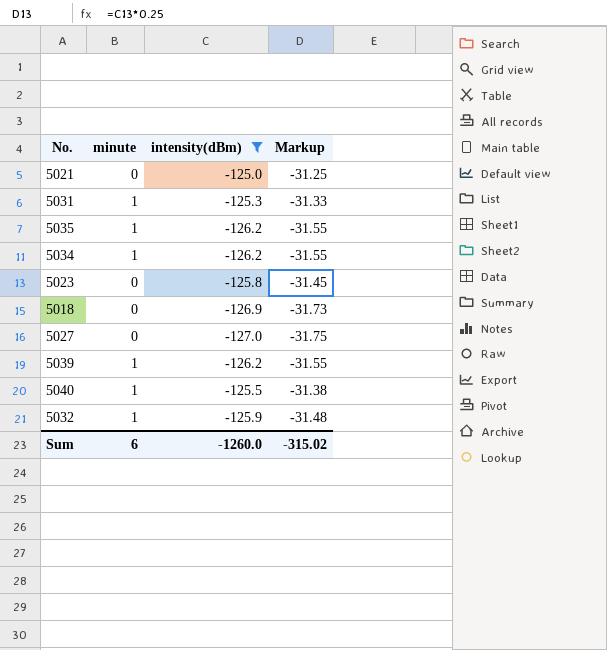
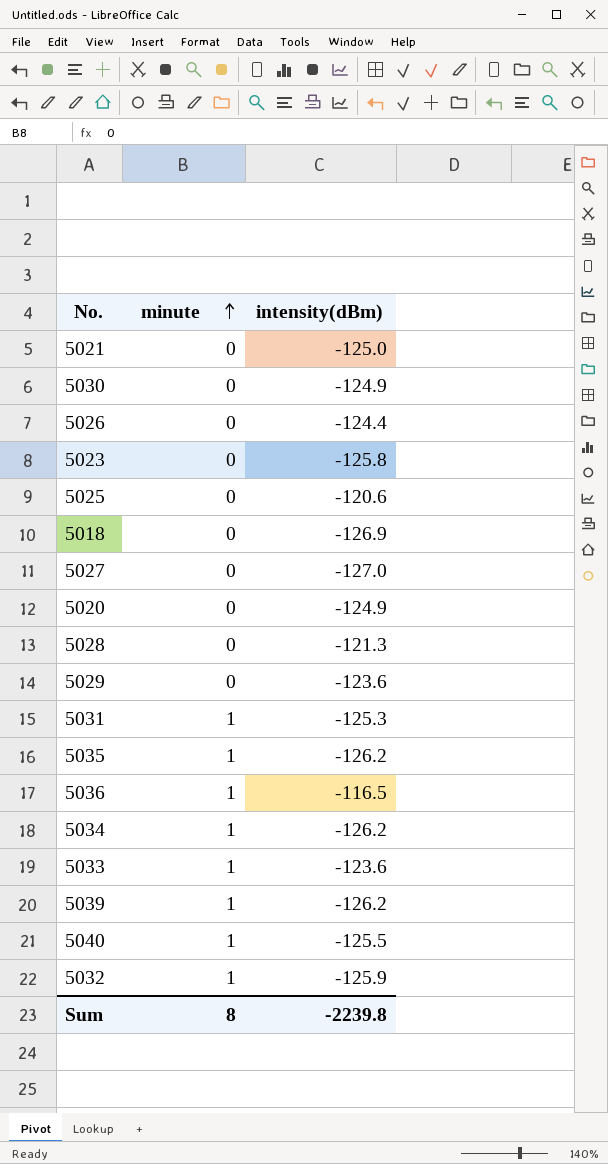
filter: intensity(dBm) <= -125.0 -> none
row order: none -> minute ascending
column Markup | formula: [intensity(dBm)] * 0.25 -> none
Sum | minute: 6 -> 8
Sum | intensity(dBm): -1260.0 -> -2239.8

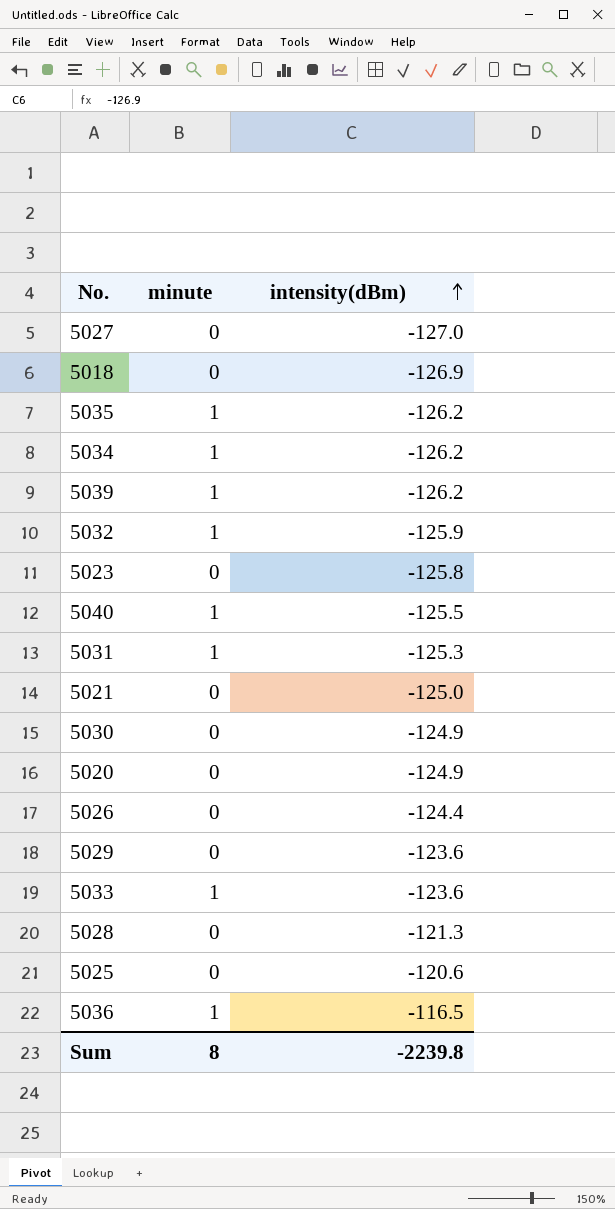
row order: minute ascending -> intensity(dBm) ascending

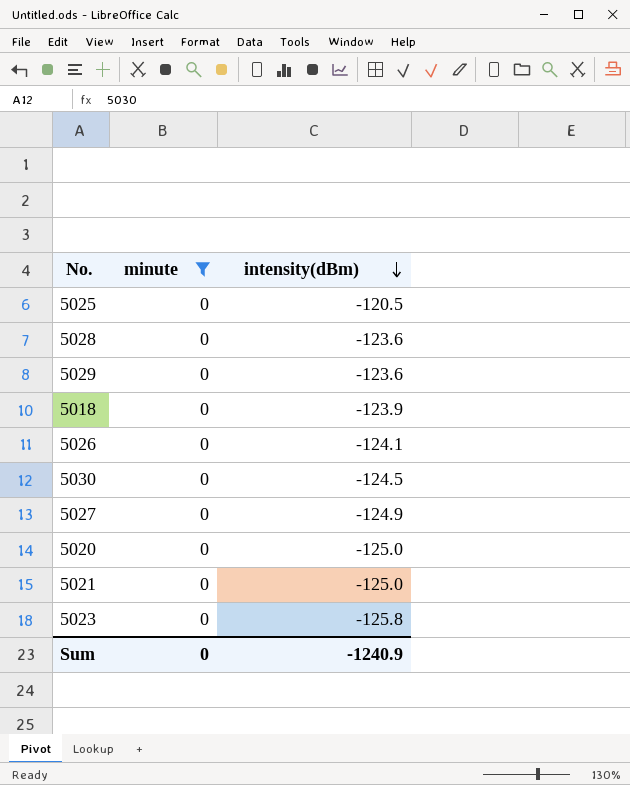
filter: none -> minute = 0
row order: intensity(dBm) ascending -> intensity(dBm) descending
5025 | intensity(dBm): -120.6 -> -120.5
5028 | intensity(dBm): -121.3 -> -123.6
5018 | intensity(dBm): -126.9 -> -123.9
5026 | intensity(dBm): -124.4 -> -124.1
5030 | intensity(dBm): -124.9 -> -124.5
5027 | intensity(dBm): -127.0 -> -124.9
5020 | intensity(dBm): -124.9 -> -125.0
Sum | minute: 8 -> 0
Sum | intensity(dBm): -2239.8 -> -1240.9

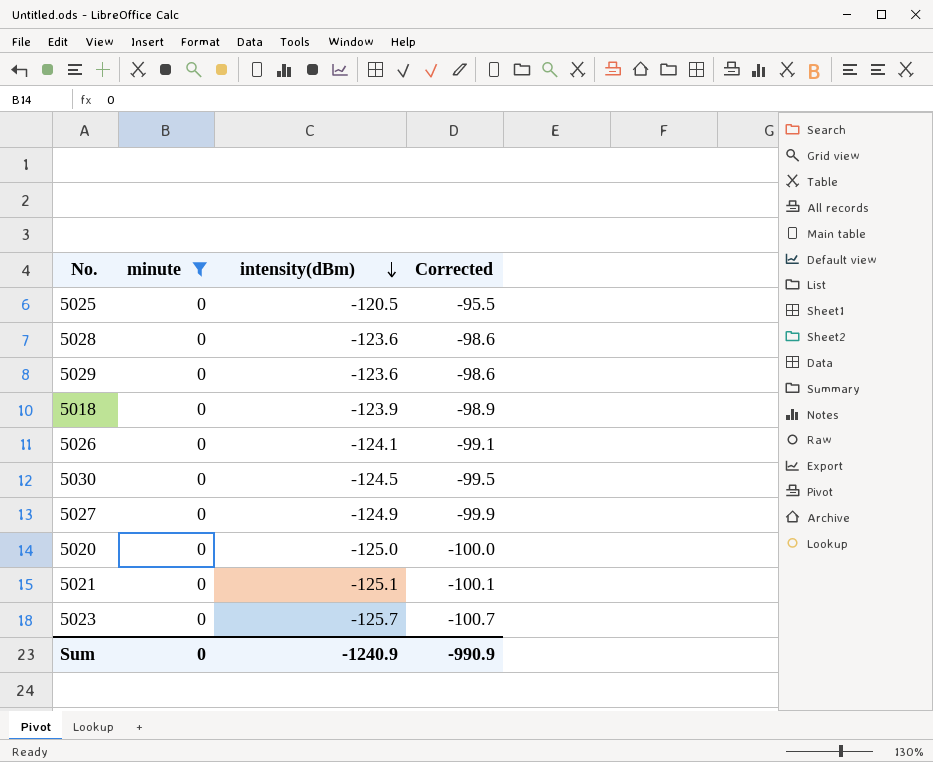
column Corrected | formula: none -> [intensity(dBm)] + 25
5021 | intensity(dBm): -125.0 -> -125.1
5023 | intensity(dBm): -125.8 -> -125.7

